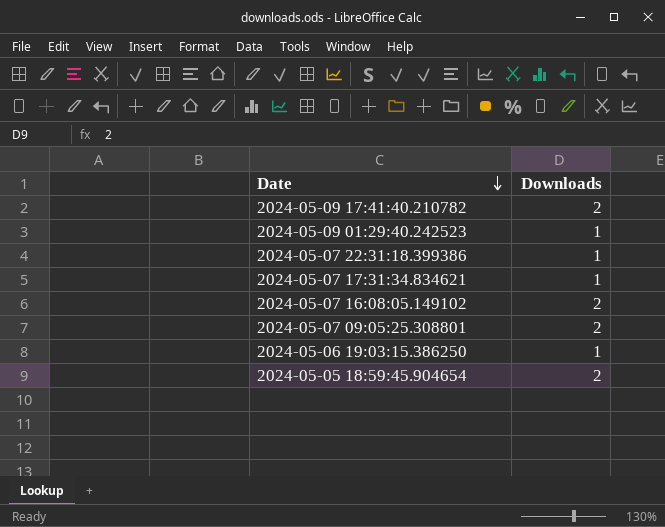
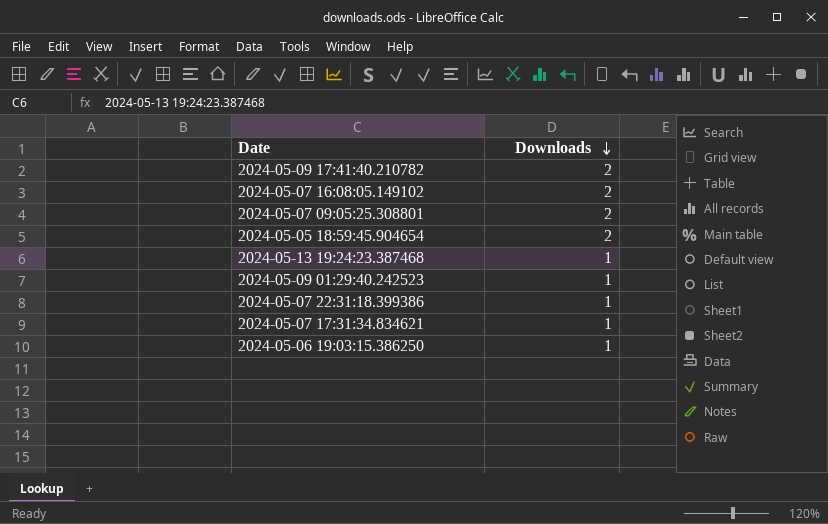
row order: Date descending -> Downloads descending
row 2024-05-13 19:24:23.387468: none -> 1

